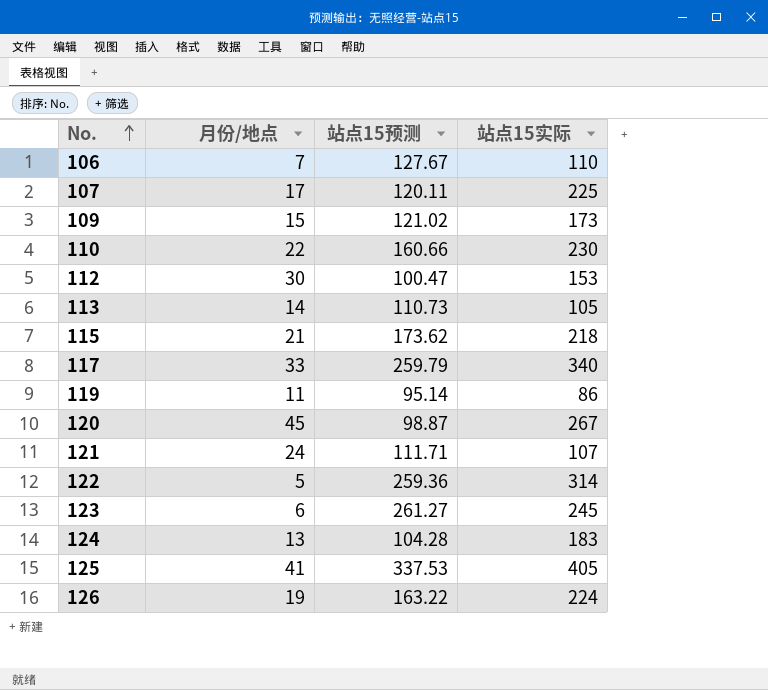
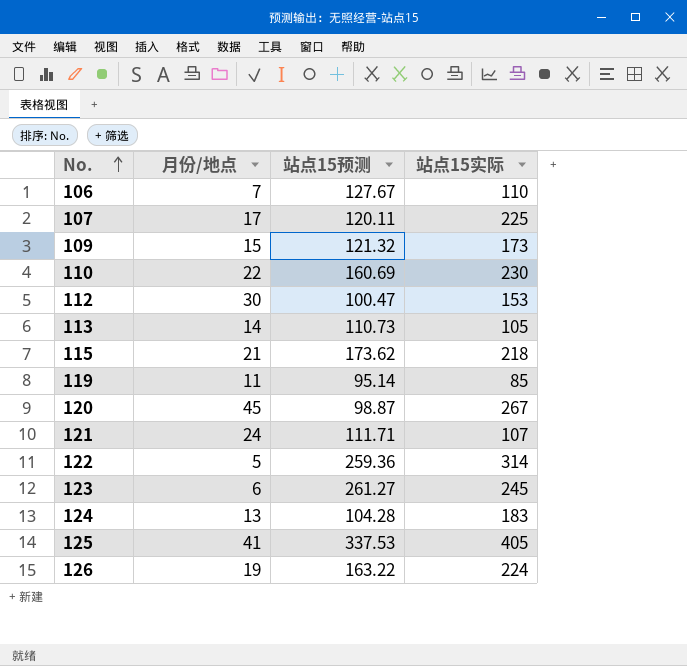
row 117: 33 | 259.79 | 340 -> none
109 | 站点15预测: 121.02 -> 121.32
110 | 站点15预测: 160.66 -> 160.69
119 | 站点15实际: 86 -> 85

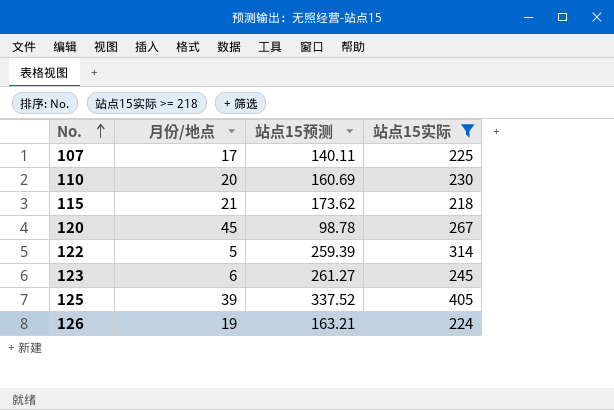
filter: none -> 站点15实际 >= 218
107 | 站点15预测: 120.11 -> 140.11
110 | 月份/地点: 22 -> 20
120 | 站点15预测: 98.87 -> 98.78
122 | 站点15预测: 259.36 -> 259.39
125 | 月份/地点: 41 -> 39
125 | 站点15预测: 337.53 -> 337.52
126 | 站点15预测: 163.22 -> 163.21

